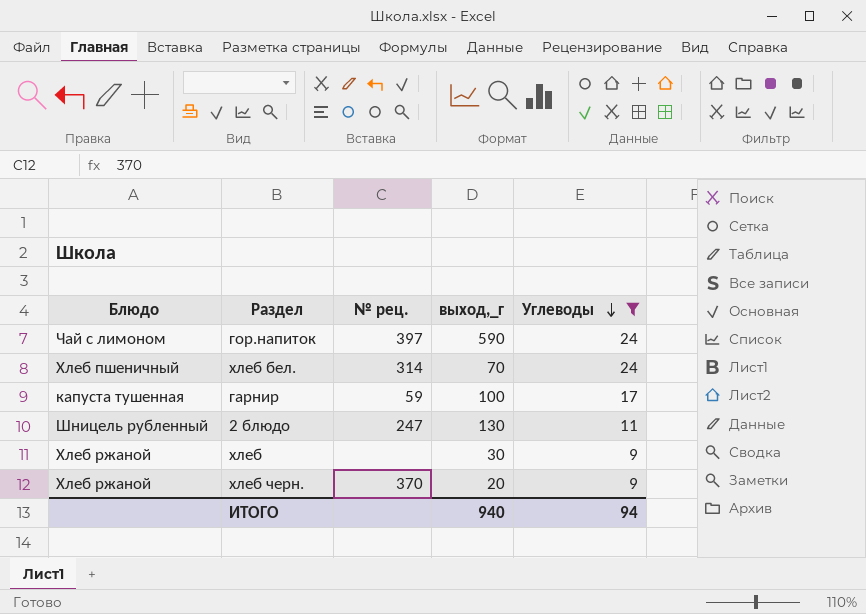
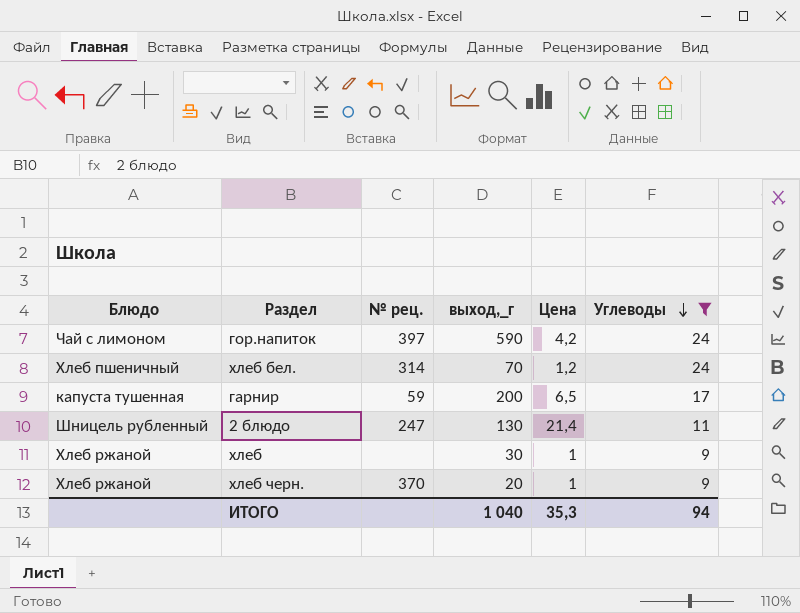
column Цена | position: none -> 5
гарнир | выход,_г: 100 -> 200
ИТОГО | выход,_г: 940 -> 1 040

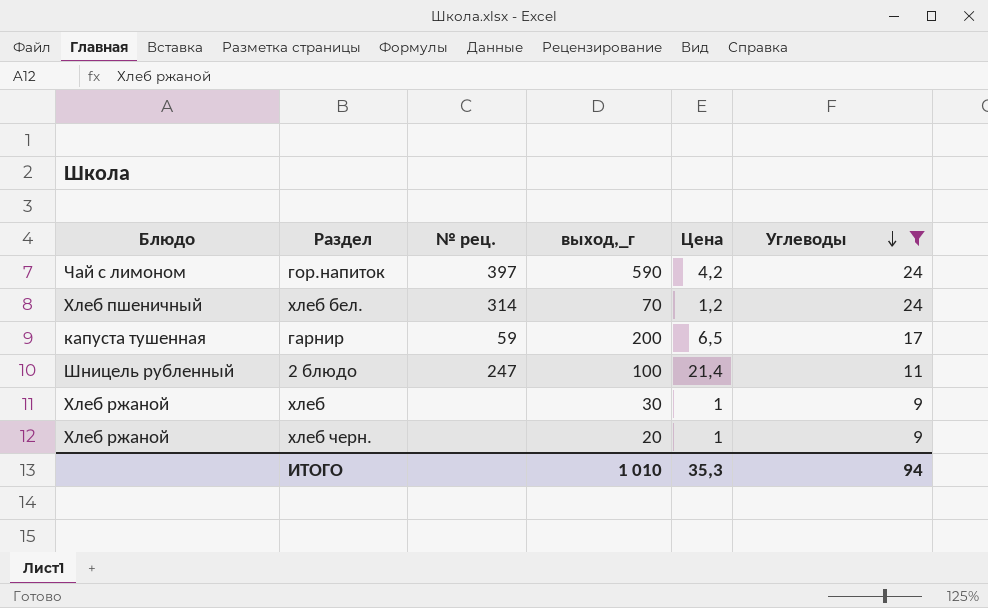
2 блюдо | выход,_г: 130 -> 100
хлеб черн. | № рец.: 370 -> none
ИТОГО | выход,_г: 1 040 -> 1 010

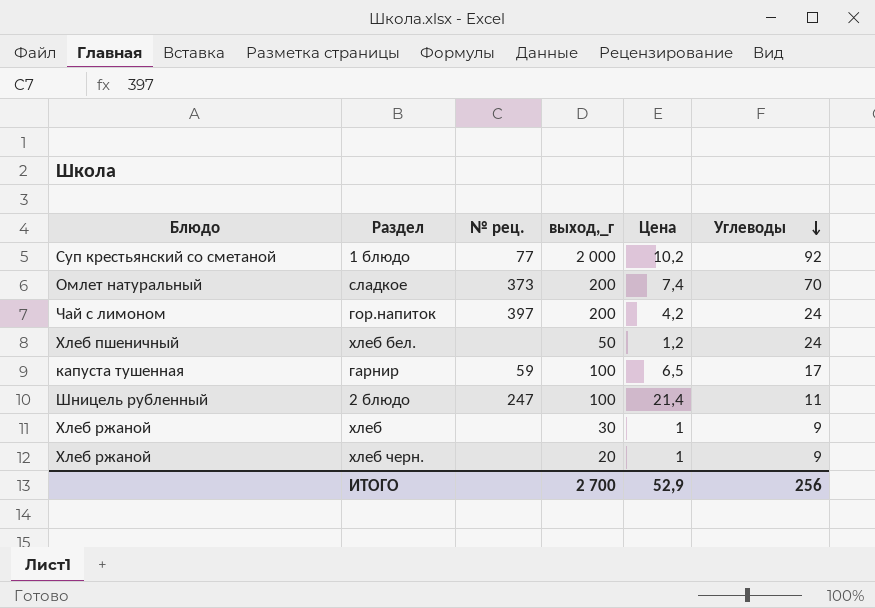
filter: Углеводы <= 24 -> none
гор.напиток | выход,_г: 590 -> 200
хлеб бел. | № рец.: 314 -> none
хлеб бел. | выход,_г: 70 -> 50
гарнир | выход,_г: 200 -> 100
ИТОГО | выход,_г: 1 010 -> 2 700
ИТОГО | Цена: 35,3 -> 52,9
ИТОГО | Углеводы: 94 -> 256

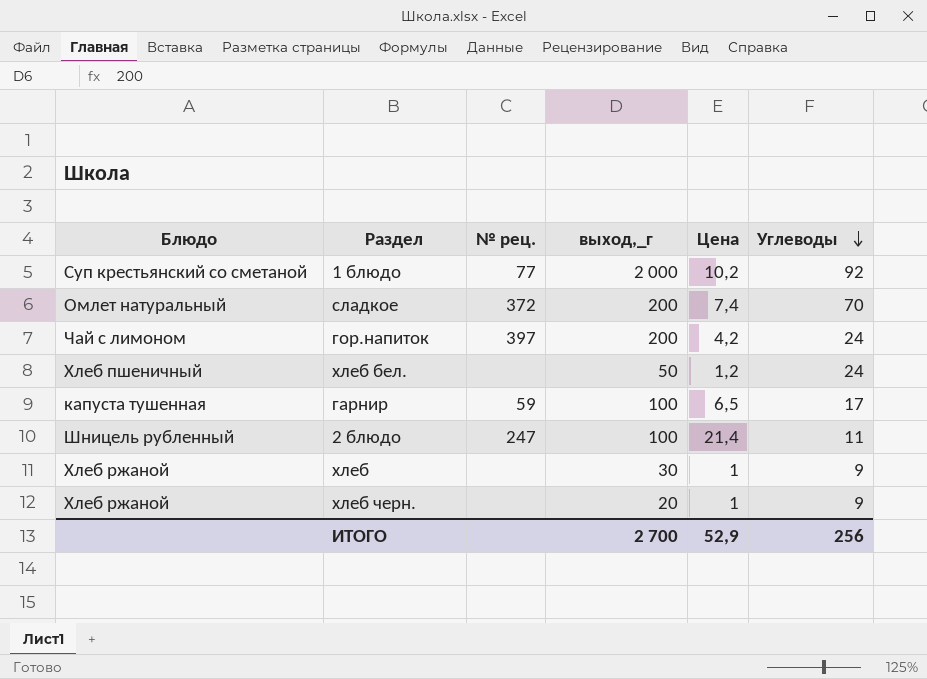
сладкое | № рец.: 373 -> 372

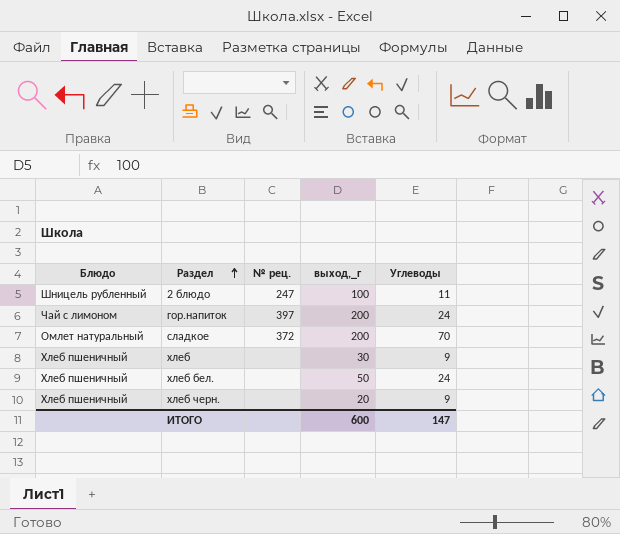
row order: Углеводы descending -> Раздел ascending
column Цена | position: 5 -> none
row 1 блюдо: Суп крестьянский со сметаной | 77 | 2 000 | 10,2 | 92 -> none
row гарнир: капуста тушенная | 59 | 100 | 6,5 | 17 -> none
хлеб | Блюдо: Хлеб ржаной -> Хлеб пшеничный
хлеб черн. | Блюдо: Хлеб ржаной -> Хлеб пшеничный
ИТОГО | выход,_г: 2 700 -> 600
ИТОГО | Углеводы: 256 -> 147

